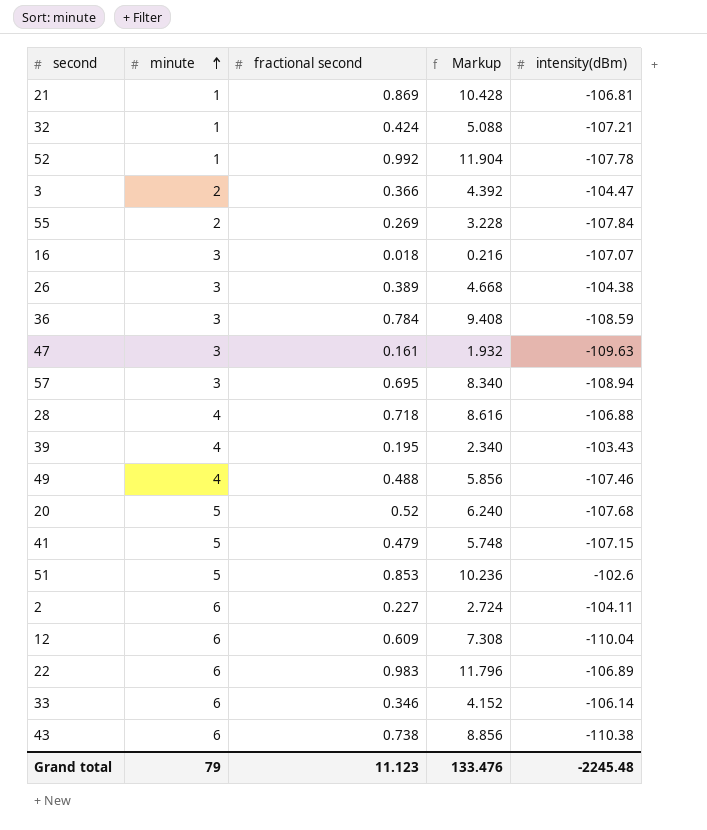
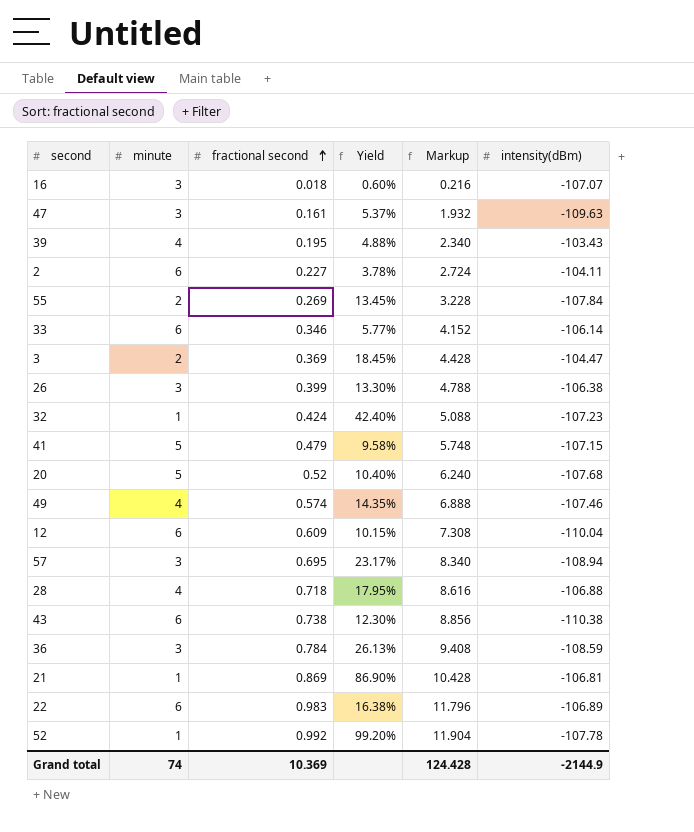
row order: minute ascending -> fractional second ascending
column Yield | formula: none -> [fractional second] / [minute]
row 51: 5 | 0.853 | 10.236 | -102.6 -> none
3 | fractional second: 0.366 -> 0.369
3 | Markup: 4.392 -> 4.428
26 | fractional second: 0.389 -> 0.399
26 | Markup: 4.668 -> 4.788
26 | intensity(dBm): -104.38 -> -106.38
32 | intensity(dBm): -107.21 -> -107.23
49 | fractional second: 0.488 -> 0.574
49 | Markup: 5.856 -> 6.888
Grand total | minute: 79 -> 74
Grand total | fractional second: 11.123 -> 10.369
Grand total | Markup: 133.476 -> 124.428
Grand total | intensity(dBm): -2245.48 -> -2144.9

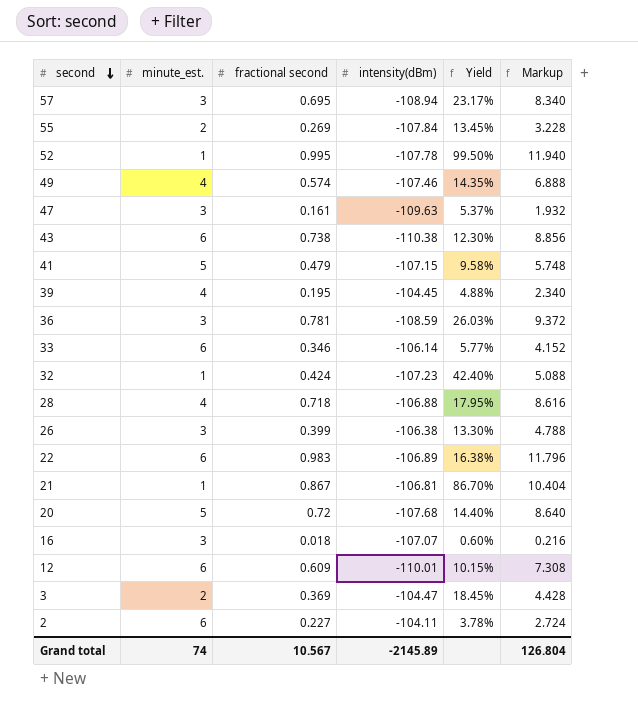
row order: fractional second ascending -> second descending
column name: minute -> minute_est.
column intensity(dBm) | position: 6 -> 4
52 | fractional second: 0.992 -> 0.995
52 | Yield: 99.20% -> 99.50%
52 | Markup: 11.904 -> 11.940
39 | intensity(dBm): -103.43 -> -104.45
36 | fractional second: 0.784 -> 0.781
36 | Yield: 26.13% -> 26.03%
36 | Markup: 9.408 -> 9.372
21 | fractional second: 0.869 -> 0.867
21 | Yield: 86.90% -> 86.70%
21 | Markup: 10.428 -> 10.404
20 | fractional second: 0.52 -> 0.72
20 | Yield: 10.40% -> 14.40%
20 | Markup: 6.240 -> 8.640
12 | intensity(dBm): -110.04 -> -110.01
Grand total | fractional second: 10.369 -> 10.567
Grand total | intensity(dBm): -2144.9 -> -2145.89
Grand total | Markup: 124.428 -> 126.804

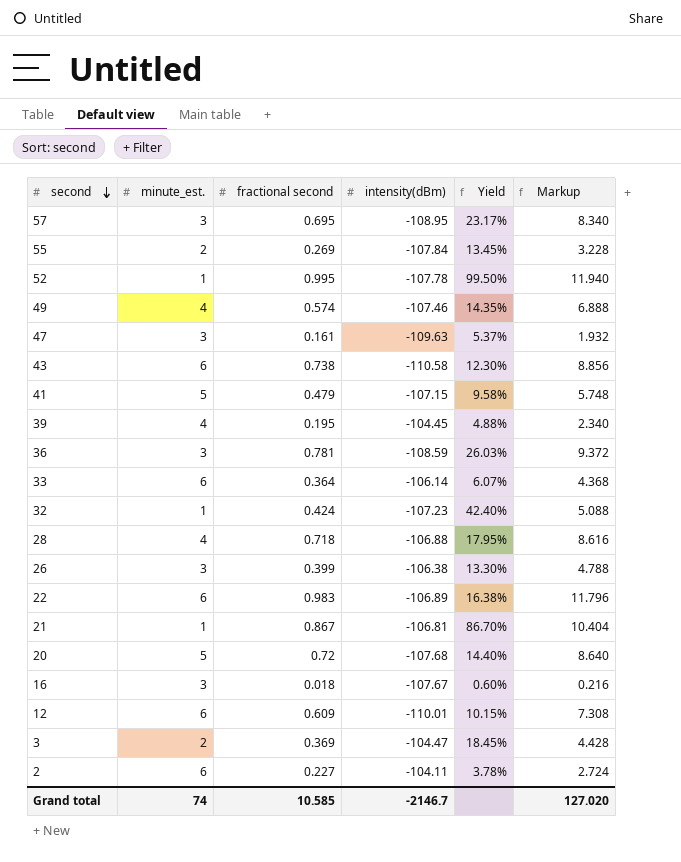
57 | intensity(dBm): -108.94 -> -108.95
43 | intensity(dBm): -110.38 -> -110.58
33 | fractional second: 0.346 -> 0.364
33 | Yield: 5.77% -> 6.07%
33 | Markup: 4.152 -> 4.368
16 | intensity(dBm): -107.07 -> -107.67
Grand total | fractional second: 10.567 -> 10.585
Grand total | intensity(dBm): -2145.89 -> -2146.7
Grand total | Markup: 126.804 -> 127.020

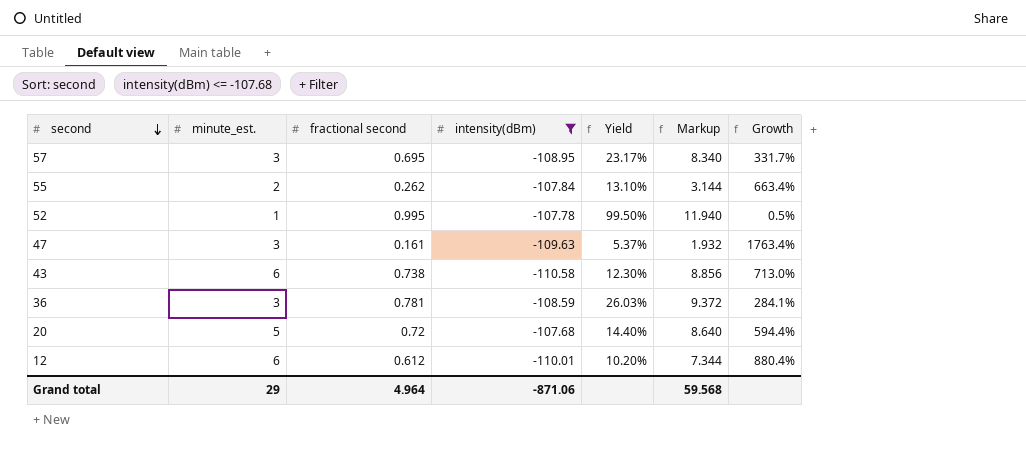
filter: none -> intensity(dBm) <= -107.68
column Growth | formula: none -> ([minute_est.] - [fractional second]) / [fractional second]
55 | fractional second: 0.269 -> 0.262
55 | Yield: 13.45% -> 13.10%
55 | Markup: 3.228 -> 3.144
12 | fractional second: 0.609 -> 0.612
12 | Yield: 10.15% -> 10.20%
12 | Markup: 7.308 -> 7.344
Grand total | minute_est.: 74 -> 29
Grand total | fractional second: 10.585 -> 4.964
Grand total | intensity(dBm): -2146.7 -> -871.06
Grand total | Markup: 127.020 -> 59.568

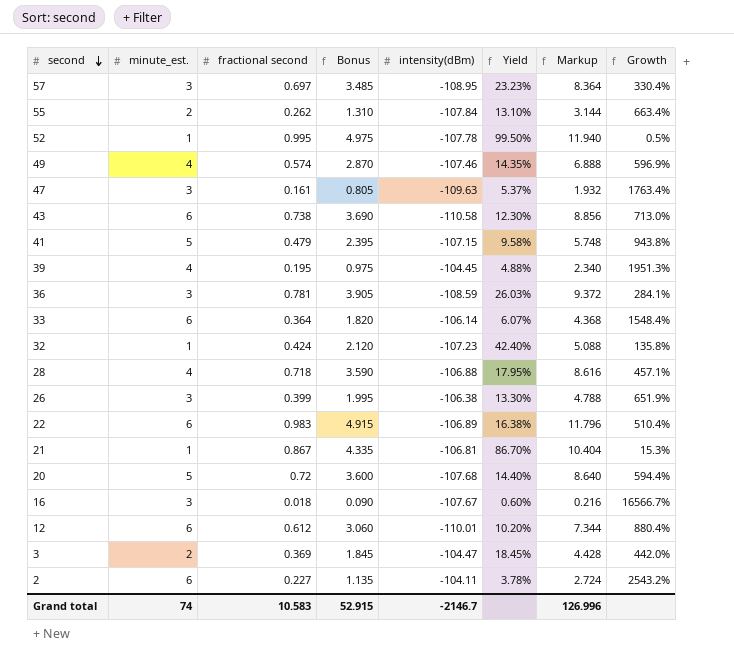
filter: intensity(dBm) <= -107.68 -> none
column Bonus | formula: none -> [fractional second] * 5
57 | fractional second: 0.695 -> 0.697
57 | Yield: 23.17% -> 23.23%
57 | Markup: 8.340 -> 8.364
57 | Growth: 331.7% -> 330.4%
Grand total | minute_est.: 29 -> 74
Grand total | fractional second: 4.964 -> 10.583
Grand total | intensity(dBm): -871.06 -> -2146.7
Grand total | Markup: 59.568 -> 126.996

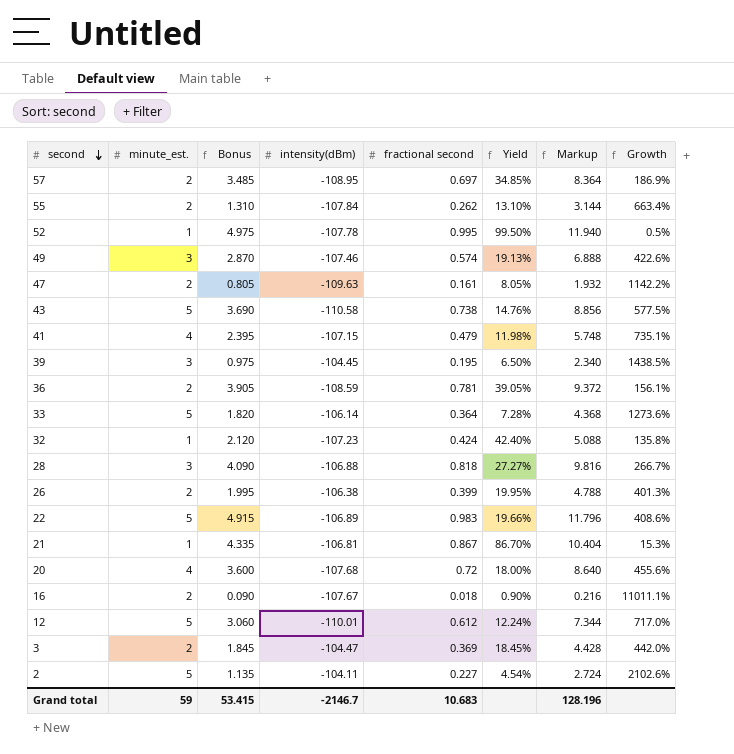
column fractional second | position: 3 -> 5
57 | minute_est.: 3 -> 2
57 | Yield: 23.23% -> 34.85%
57 | Growth: 330.4% -> 186.9%
49 | minute_est.: 4 -> 3
49 | Yield: 14.35% -> 19.13%
49 | Growth: 596.9% -> 422.6%
47 | minute_est.: 3 -> 2
47 | Yield: 5.37% -> 8.05%
47 | Growth: 1763.4% -> 1142.2%
43 | minute_est.: 6 -> 5
43 | Yield: 12.30% -> 14.76%
43 | Growth: 713.0% -> 577.5%
41 | minute_est.: 5 -> 4
41 | Yield: 9.58% -> 11.98%
41 | Growth: 943.8% -> 735.1%
39 | minute_est.: 4 -> 3
39 | Yield: 4.88% -> 6.50%
39 | Growth: 1951.3% -> 1438.5%
36 | minute_est.: 3 -> 2
36 | Yield: 26.03% -> 39.05%
36 | Growth: 284.1% -> 156.1%
33 | minute_est.: 6 -> 5
33 | Yield: 6.07% -> 7.28%
33 | Growth: 1548.4% -> 1273.6%
28 | minute_est.: 4 -> 3
28 | Bonus: 3.590 -> 4.090
28 | fractional second: 0.718 -> 0.818
28 | Yield: 17.95% -> 27.27%
28 | Markup: 8.616 -> 9.816
28 | Growth: 457.1% -> 266.7%
26 | minute_est.: 3 -> 2
26 | Yield: 13.30% -> 19.95%
26 | Growth: 651.9% -> 401.3%
22 | minute_est.: 6 -> 5
22 | Yield: 16.38% -> 19.66%
22 | Growth: 510.4% -> 408.6%
20 | minute_est.: 5 -> 4
20 | Yield: 14.40% -> 18.00%
20 | Growth: 594.4% -> 455.6%
16 | minute_est.: 3 -> 2
16 | Yield: 0.60% -> 0.90%
16 | Growth: 16566.7% -> 11011.1%
12 | minute_est.: 6 -> 5
12 | Yield: 10.20% -> 12.24%
12 | Growth: 880.4% -> 717.0%
2 | minute_est.: 6 -> 5
2 | Yield: 3.78% -> 4.54%
2 | Growth: 2543.2% -> 2102.6%
Grand total | minute_est.: 74 -> 59
Grand total | Bonus: 52.915 -> 53.415
Grand total | fractional second: 10.583 -> 10.683
Grand total | Markup: 126.996 -> 128.196

